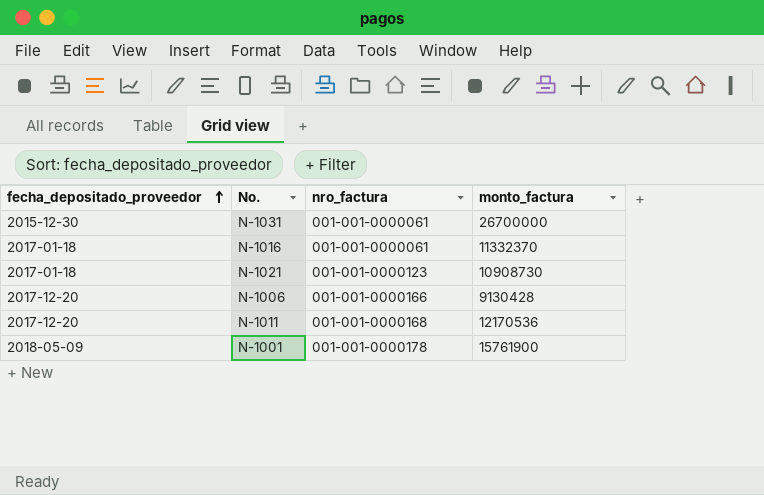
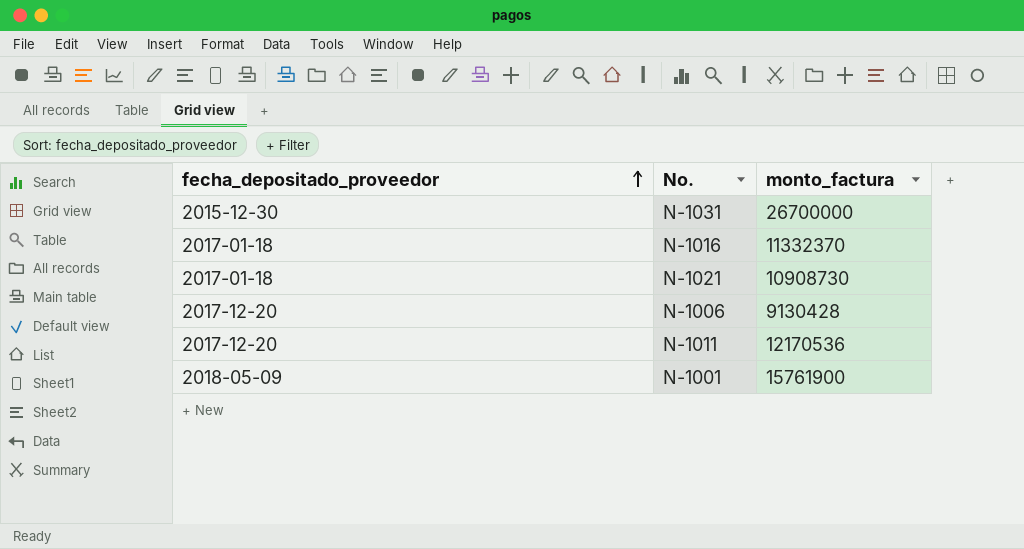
column nro_factura | position: 3 -> none

